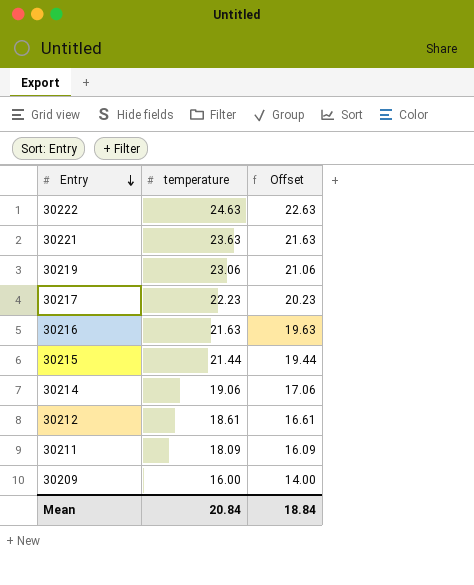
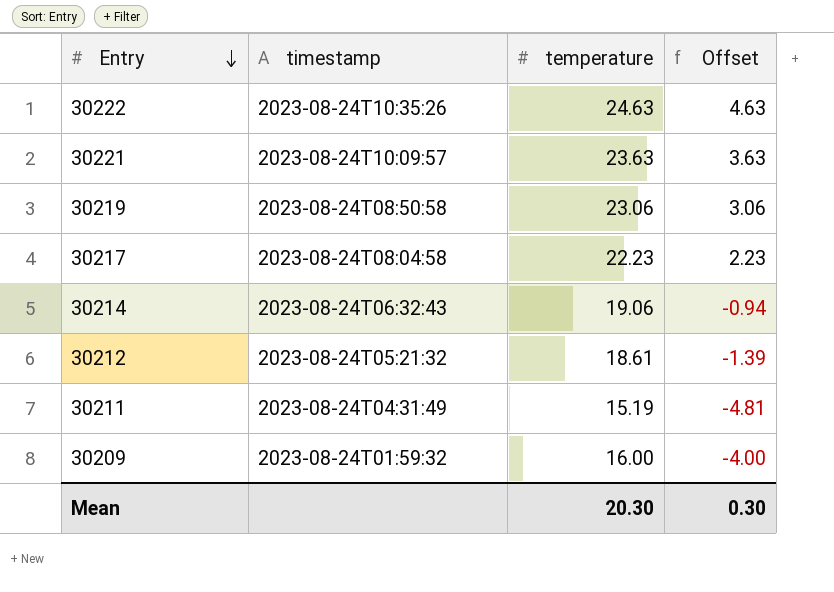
column timestamp | position: none -> 2
column Offset | formula: [temperature] - 2 -> [temperature] - 20
row 30216: 21.63 | 19.63 -> none
row 30215: 21.44 | 19.44 -> none
30211 | temperature: 18.09 -> 15.19
Mean | temperature: 20.84 -> 20.30
Mean | Offset: 18.84 -> 0.30

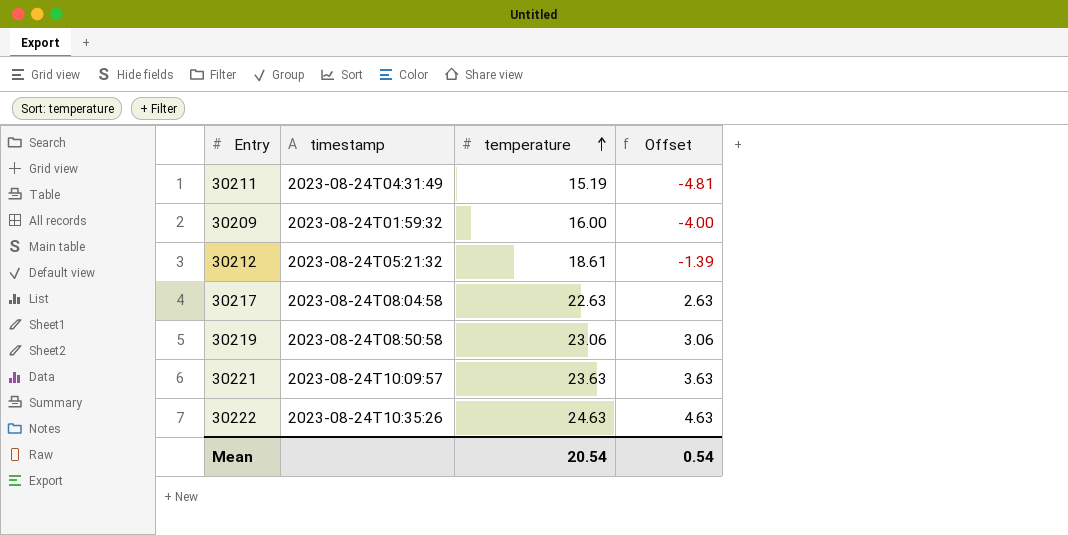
row order: Entry descending -> temperature ascending
row 30214: 2023-08-24T06:32:43 | 19.06 | -0.94 -> none
30217 | temperature: 22.23 -> 22.63
30217 | Offset: 2.23 -> 2.63
Mean | temperature: 20.30 -> 20.54
Mean | Offset: 0.30 -> 0.54

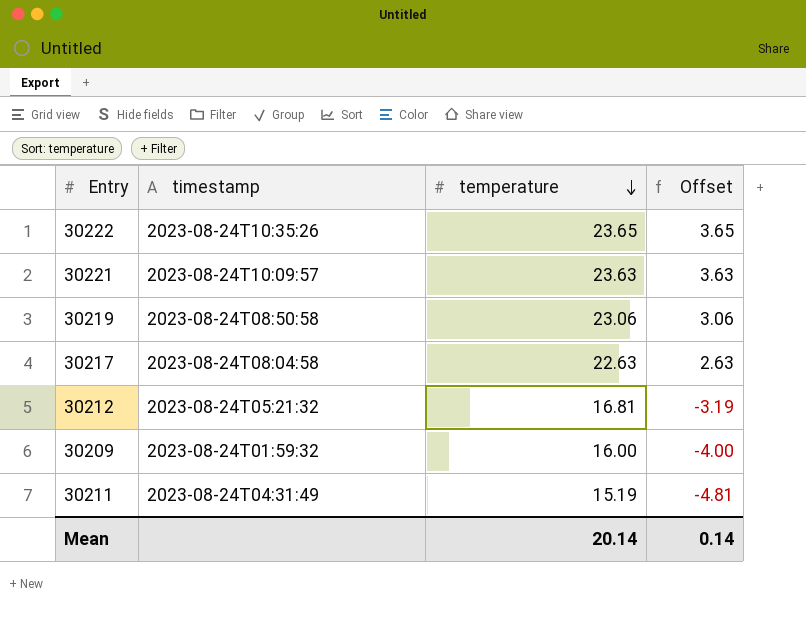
row order: temperature ascending -> temperature descending
30222 | temperature: 24.63 -> 23.65
30222 | Offset: 4.63 -> 3.65
30212 | temperature: 18.61 -> 16.81
30212 | Offset: -1.39 -> -3.19
Mean | temperature: 20.54 -> 20.14
Mean | Offset: 0.54 -> 0.14

